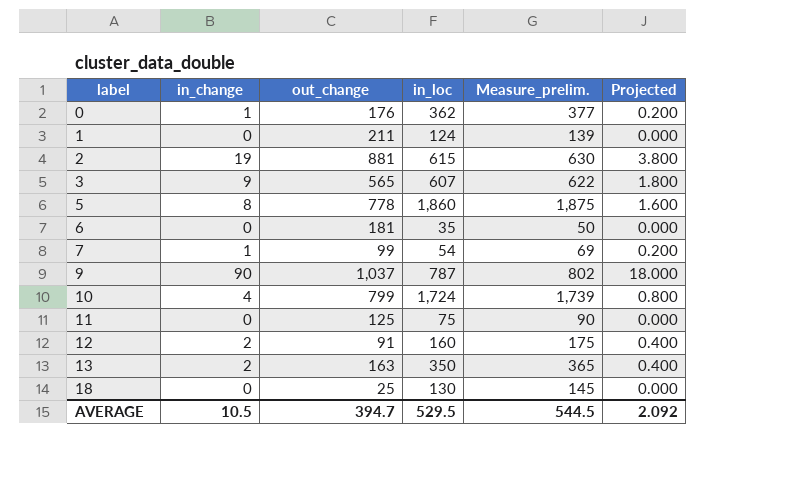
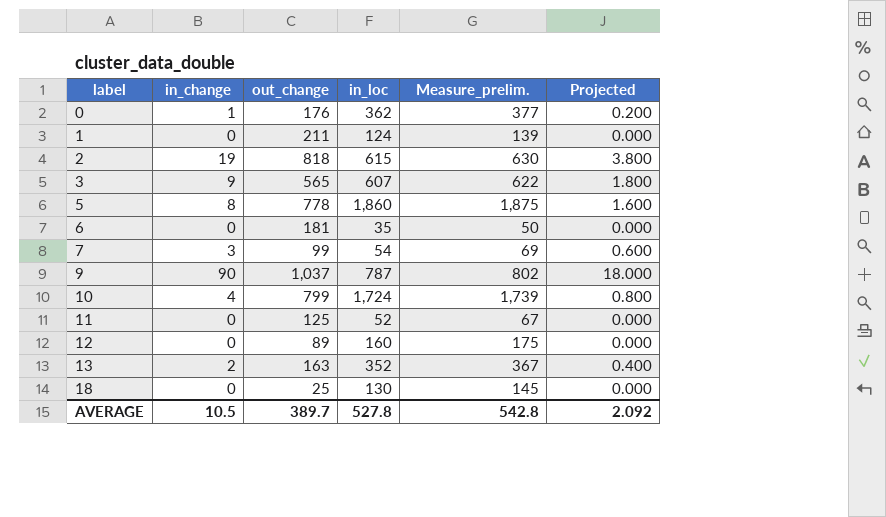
2 | out_change: 881 -> 818
7 | in_change: 1 -> 3
7 | Projected: 0.200 -> 0.600
11 | in_loc: 75 -> 52
11 | Measure_prelim.: 90 -> 67
12 | in_change: 2 -> 0
12 | out_change: 91 -> 89
12 | Projected: 0.400 -> 0.000
13 | in_loc: 350 -> 352
13 | Measure_prelim.: 365 -> 367
AVERAGE | out_change: 394.7 -> 389.7
AVERAGE | in_loc: 529.5 -> 527.8
AVERAGE | Measure_prelim.: 544.5 -> 542.8

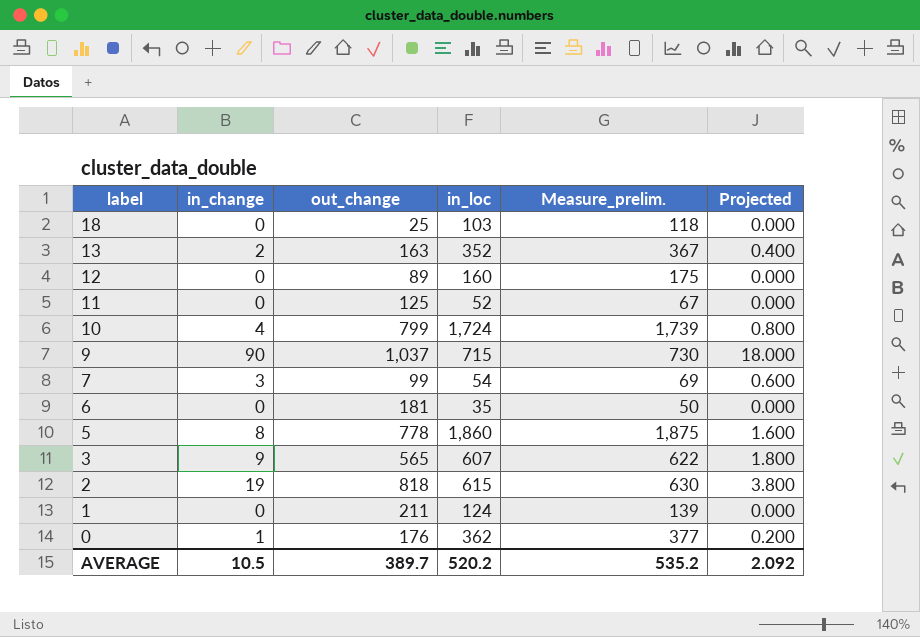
row order: label ascending -> label descending
18 | in_loc: 130 -> 103
18 | Measure_prelim.: 145 -> 118
9 | in_loc: 787 -> 715
9 | Measure_prelim.: 802 -> 730
AVERAGE | in_loc: 527.8 -> 520.2
AVERAGE | Measure_prelim.: 542.8 -> 535.2

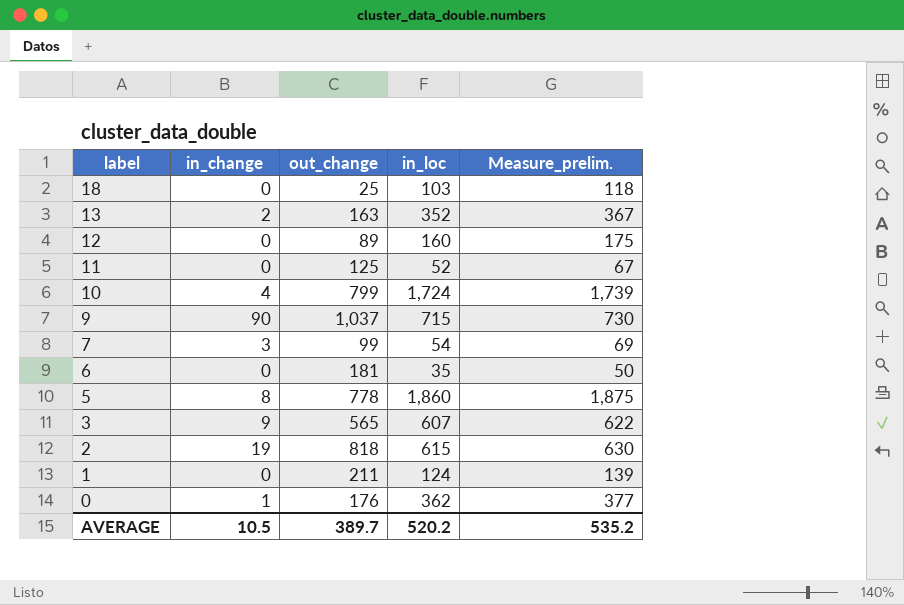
column Projected | formula: [in_change] * 0.2 -> none

